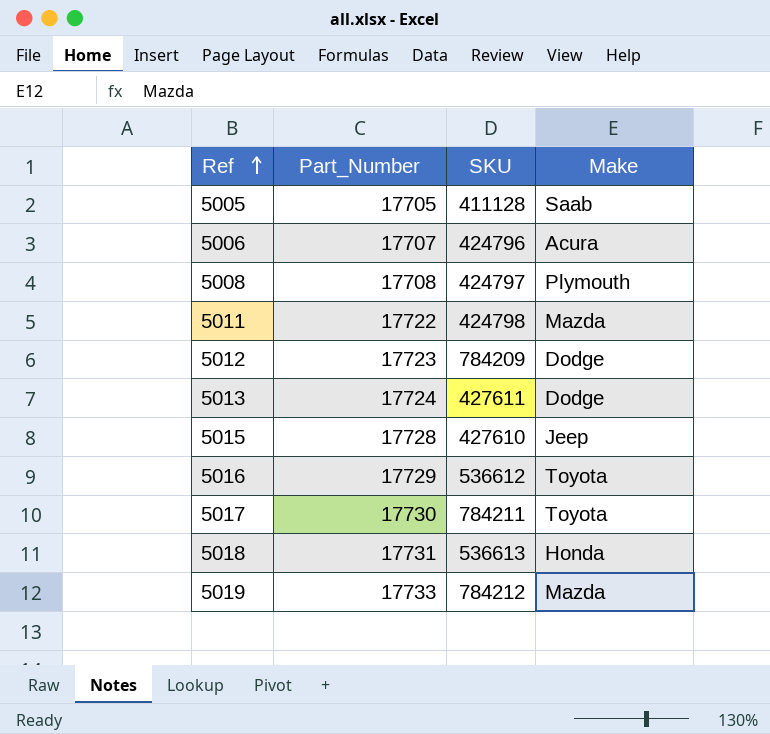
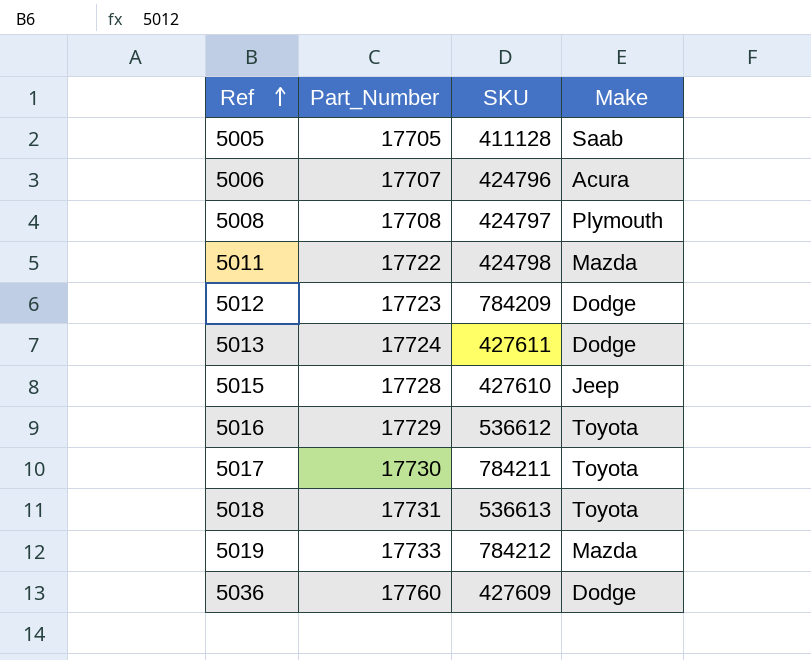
5018 | Make: Honda -> Toyota
row 5036: none -> 17760 | 427609 | Dodge

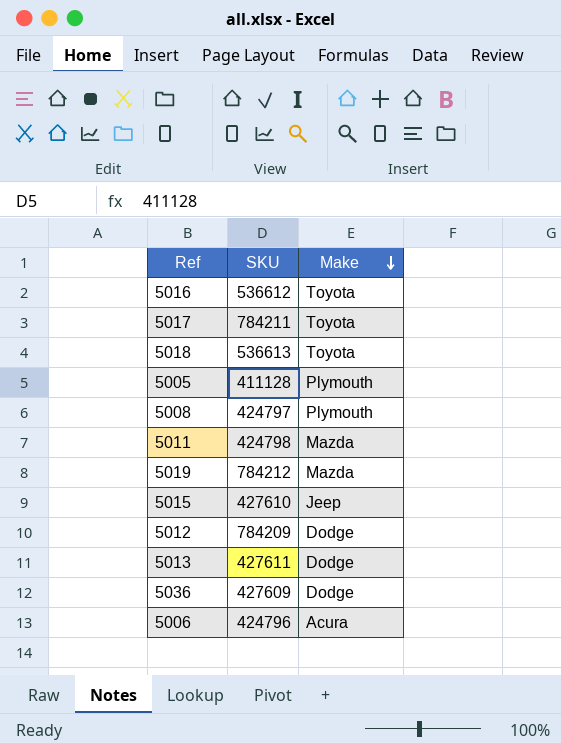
row order: Ref ascending -> Make descending
column Part_Number | position: 2 -> none
5005 | Make: Saab -> Plymouth

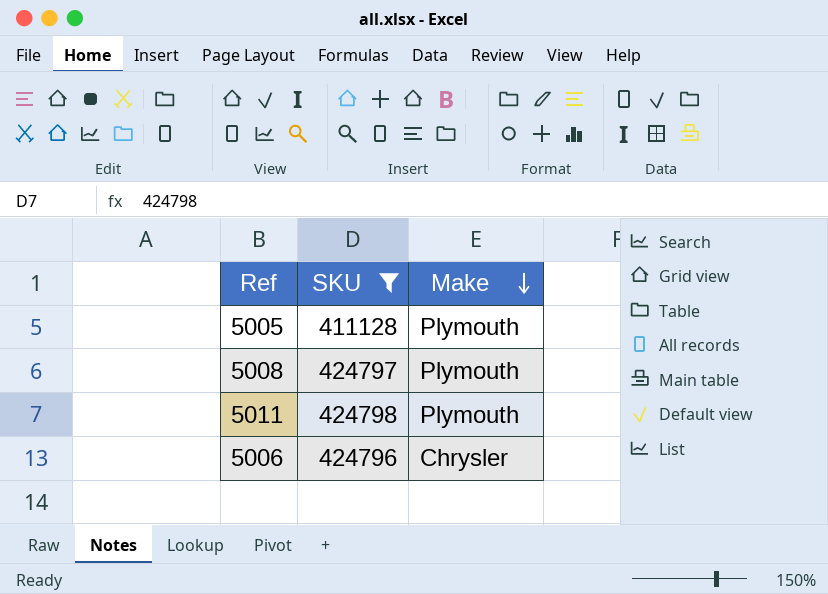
filter: none -> SKU <= 424798
5011 | Make: Mazda -> Plymouth
5006 | Make: Acura -> Chrysler

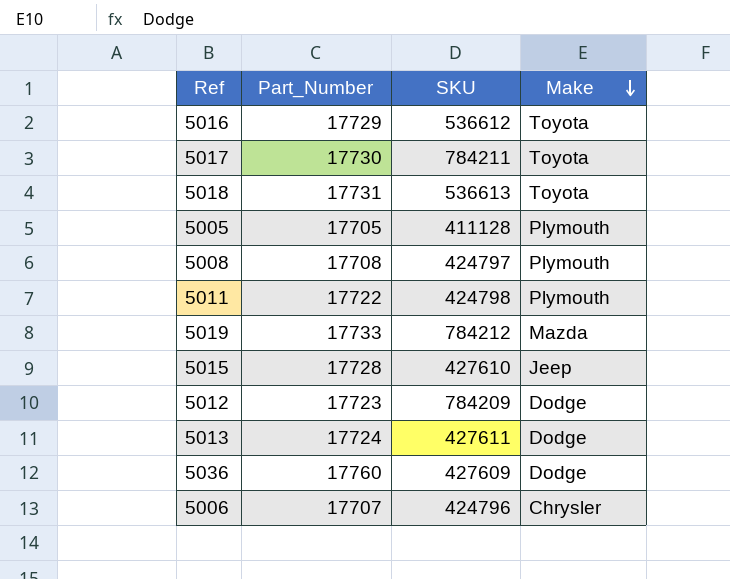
filter: SKU <= 424798 -> none
column Part_Number | position: none -> 2

